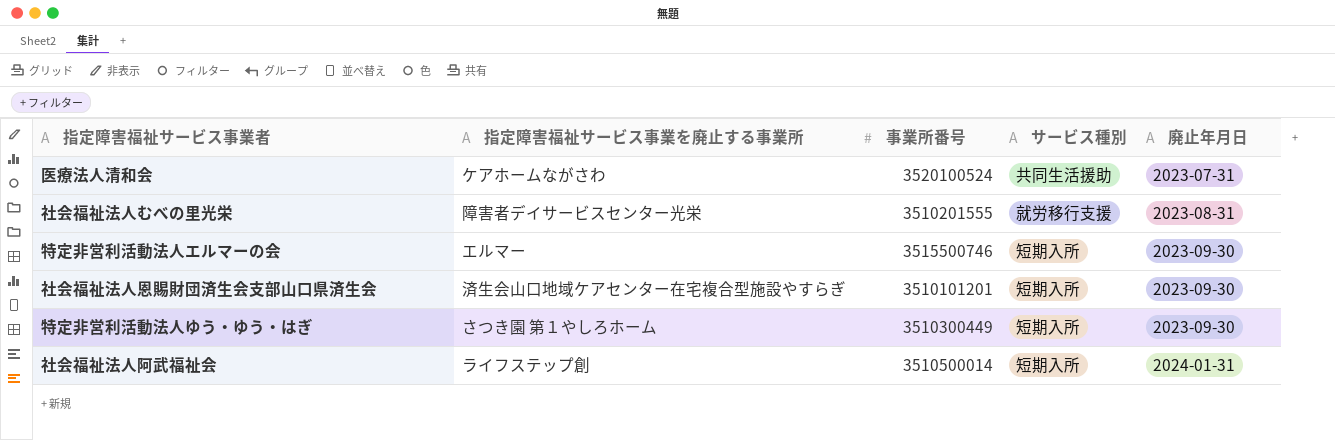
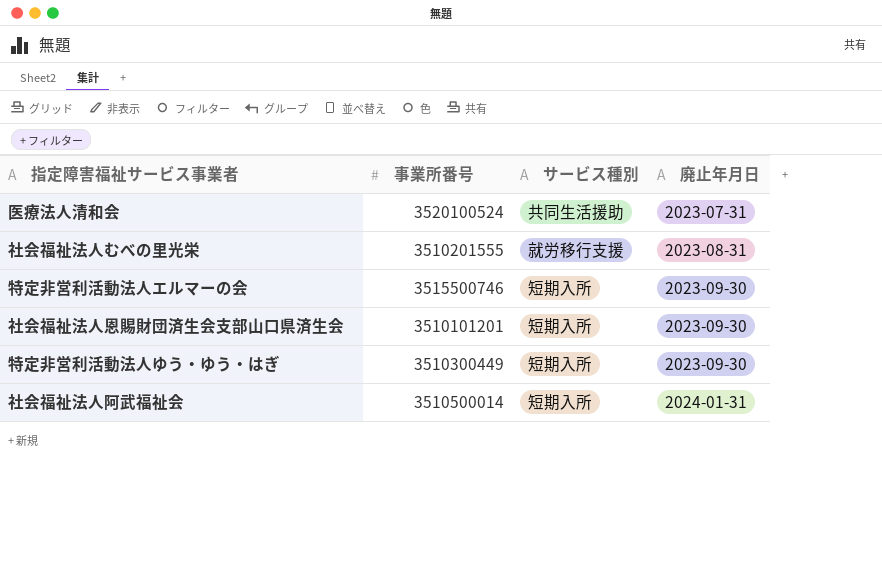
column 指定障害福祉サービス事業を廃止する事業所 | position: 2 -> none

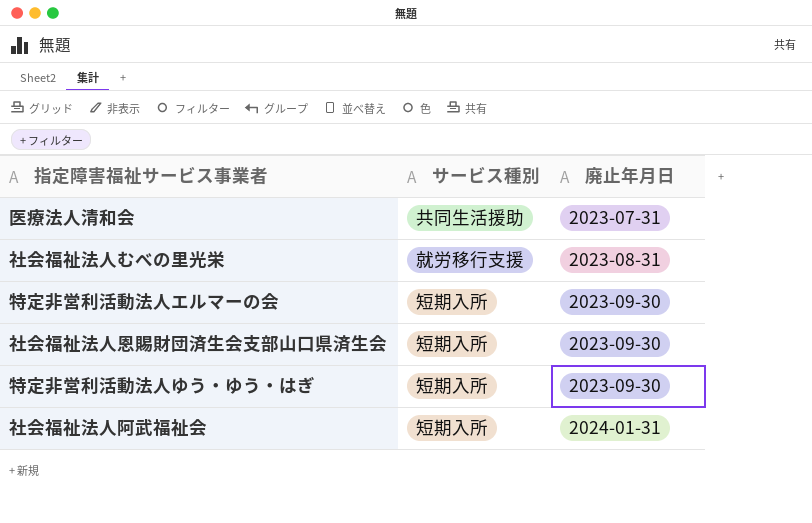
column 事業所番号 | position: 2 -> none

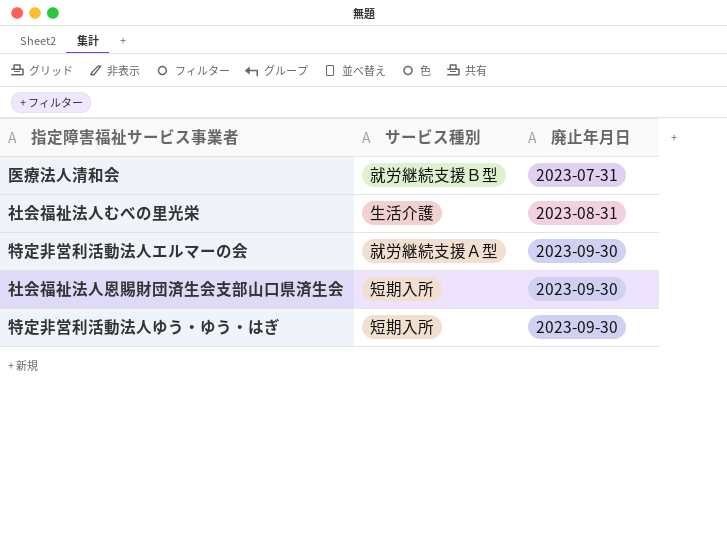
row 社会福祉法人阿武福祉会: 短期入所 | 2024-01-31 -> none
医療法人清和会 | サービス種別: 共同生活援助 -> 就労継続支援Ｂ型
社会福祉法人むべの里光栄 | サービス種別: 就労移行支援 -> 生活介護
特定非営利活動法人エルマーの会 | サービス種別: 短期入所 -> 就労継続支援Ａ型

